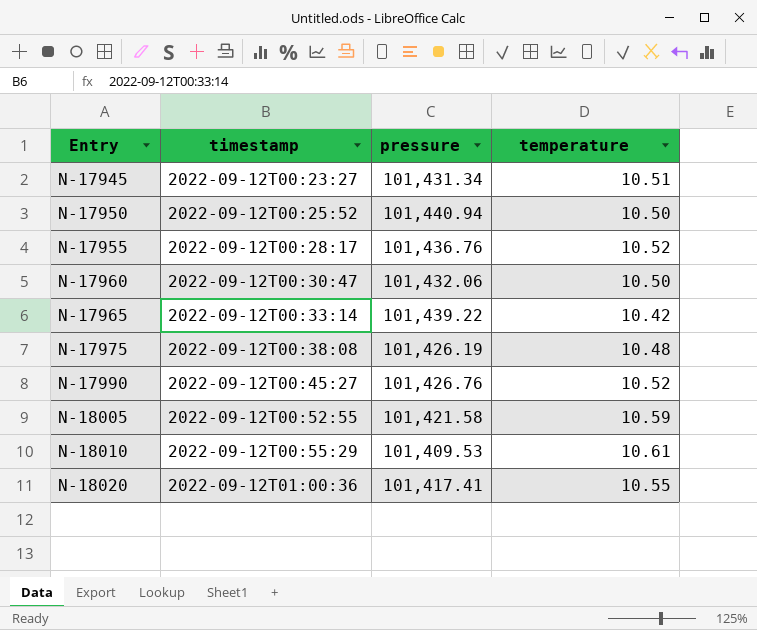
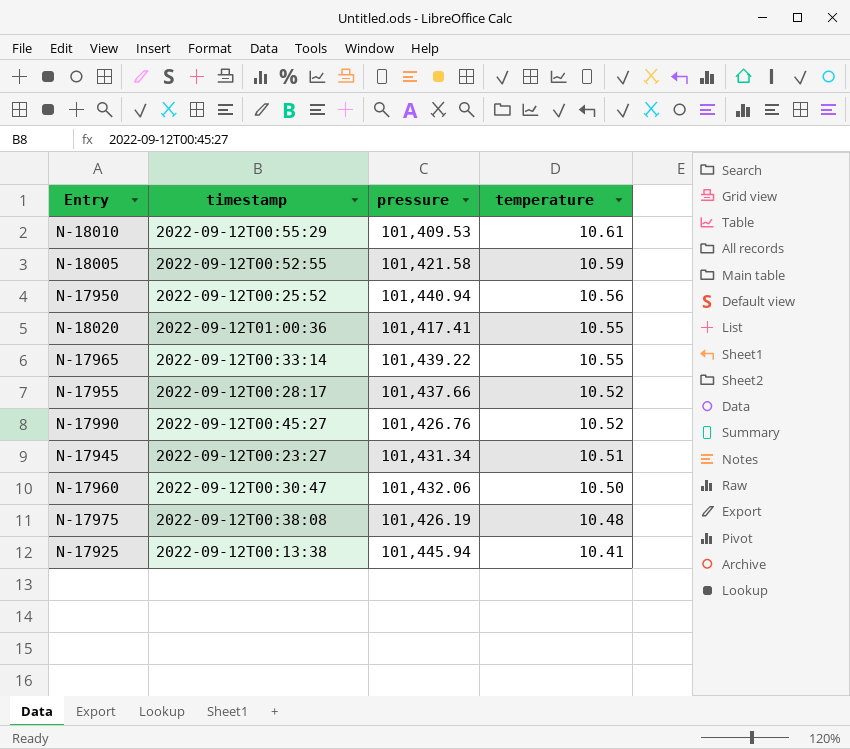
row order: Entry ascending -> temperature descending
N-17950 | temperature: 10.50 -> 10.56
N-17965 | temperature: 10.42 -> 10.55
N-17955 | pressure: 101,436.76 -> 101,437.66
row N-17925: none -> 2022-09-12T00:13:38 | 101,445.94 | 10.41

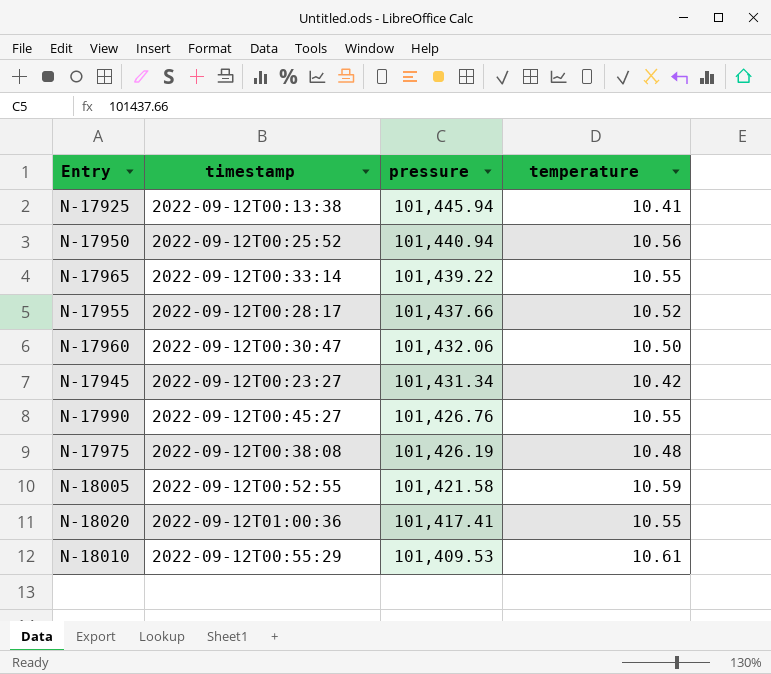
row order: temperature descending -> pressure descending
N-17945 | temperature: 10.51 -> 10.42
N-17990 | temperature: 10.52 -> 10.55

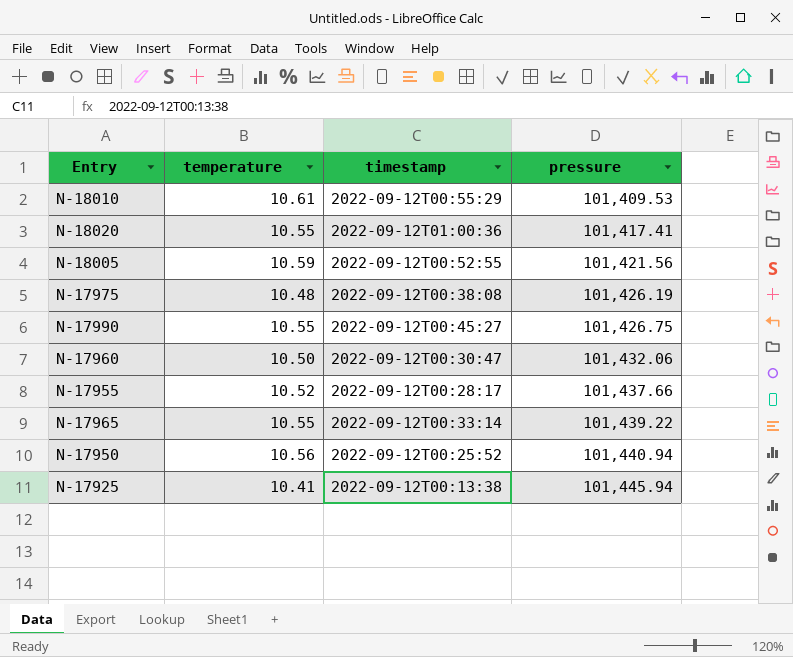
row order: pressure descending -> pressure ascending
column temperature | position: 4 -> 2
row N-17945: 2022-09-12T00:23:27 | 101,431.34 | 10.42 -> none
N-18005 | pressure: 101,421.58 -> 101,421.56
N-17990 | pressure: 101,426.76 -> 101,426.75

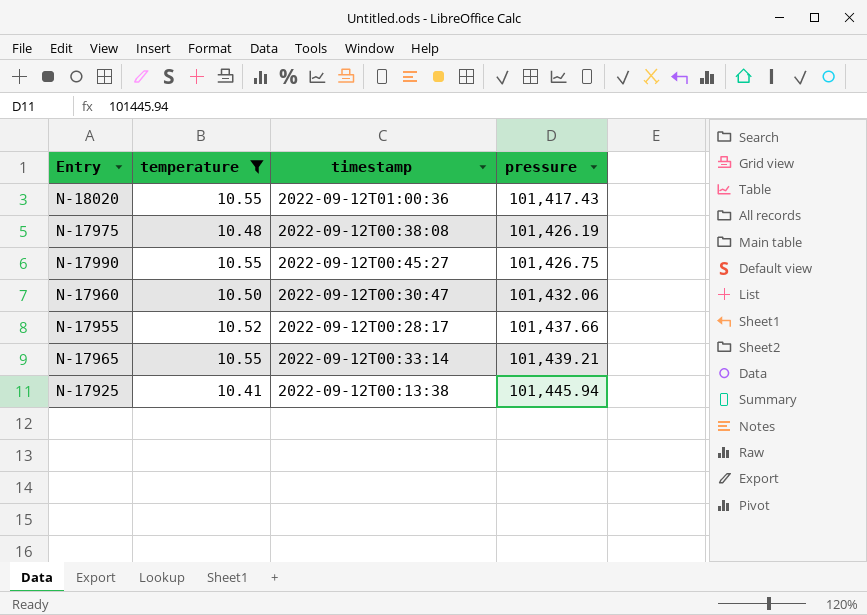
filter: none -> temperature <= 10.55
N-18020 | pressure: 101,417.41 -> 101,417.43
N-17965 | pressure: 101,439.22 -> 101,439.21

